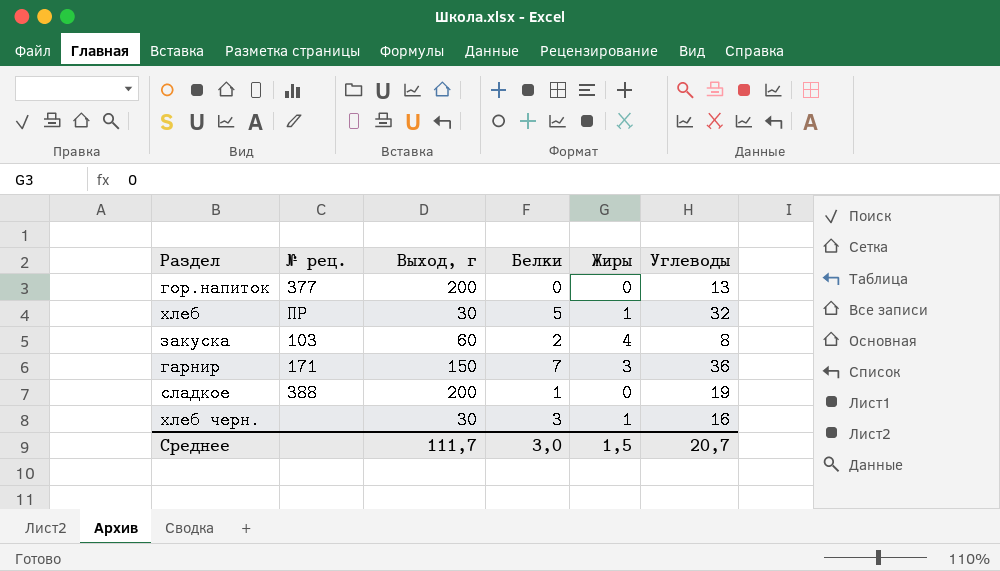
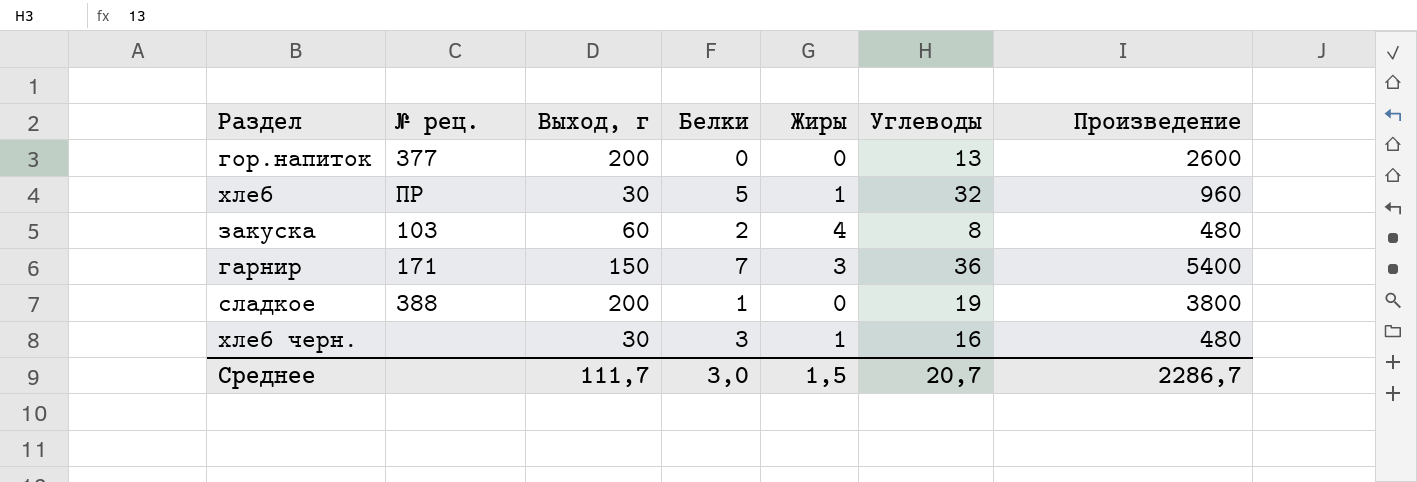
column Произведение | formula: none -> [Выход, г] * [Углеводы]

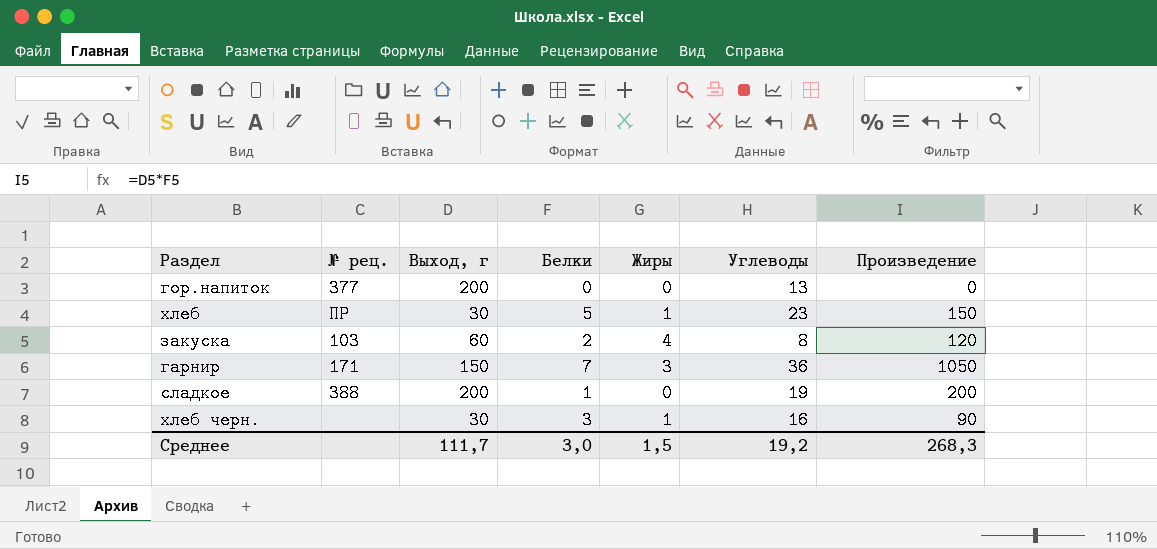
column Произведение | formula: [Выход, г] * [Углеводы] -> [Выход, г] * [Белки]
хлеб | Углеводы: 32 -> 23
Среднее | Углеводы: 20,7 -> 19,2
Среднее | Произведение: 2286,7 -> 268,3

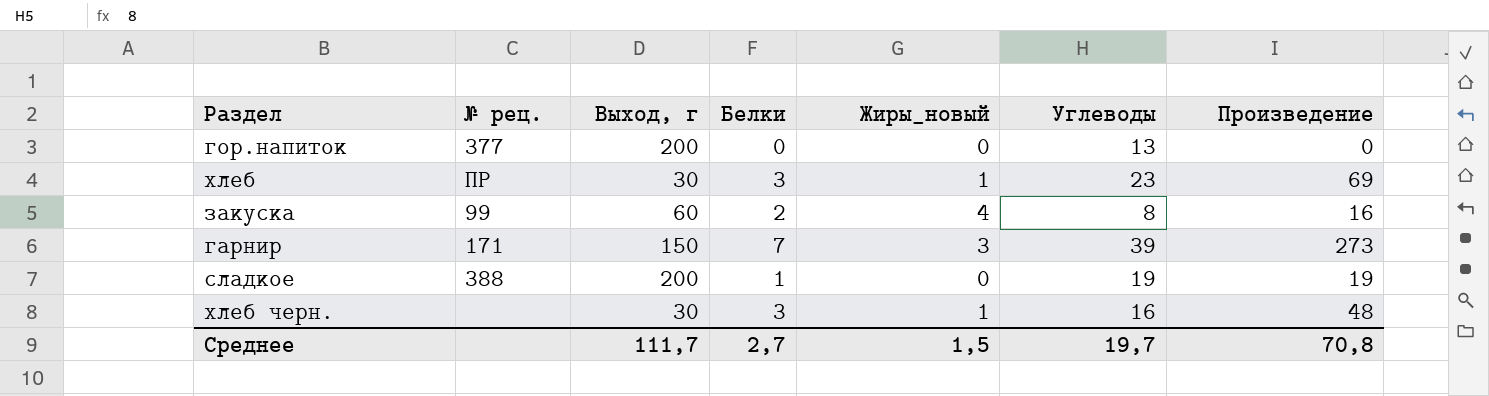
column name: Жиры -> Жиры_новый
column Произведение | formula: [Выход, г] * [Белки] -> [Белки] * [Углеводы]
хлеб | Белки: 5 -> 3
закуска | № рец.: 103 -> 99
гарнир | Углеводы: 36 -> 39
Среднее | Белки: 3,0 -> 2,7
Среднее | Углеводы: 19,2 -> 19,7
Среднее | Произведение: 268,3 -> 70,8

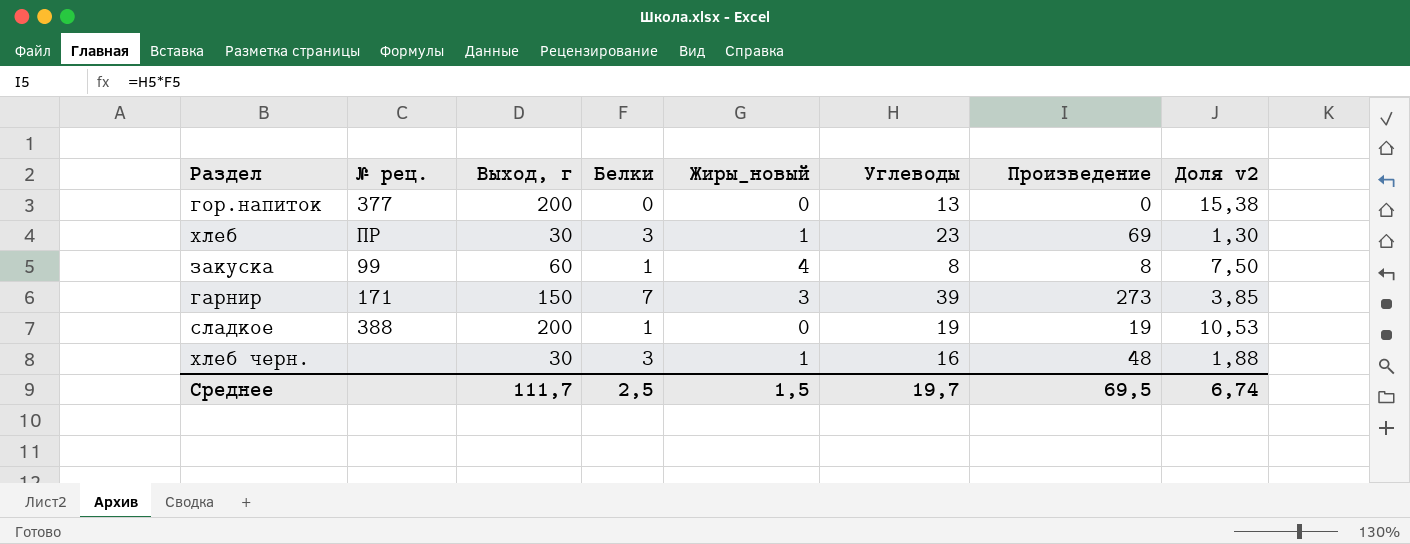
column Доля v2 | formula: none -> [Выход, г] / [Углеводы]
закуска | Белки: 2 -> 1
закуска | Произведение: 16 -> 8
Среднее | Белки: 2,7 -> 2,5
Среднее | Произведение: 70,8 -> 69,5

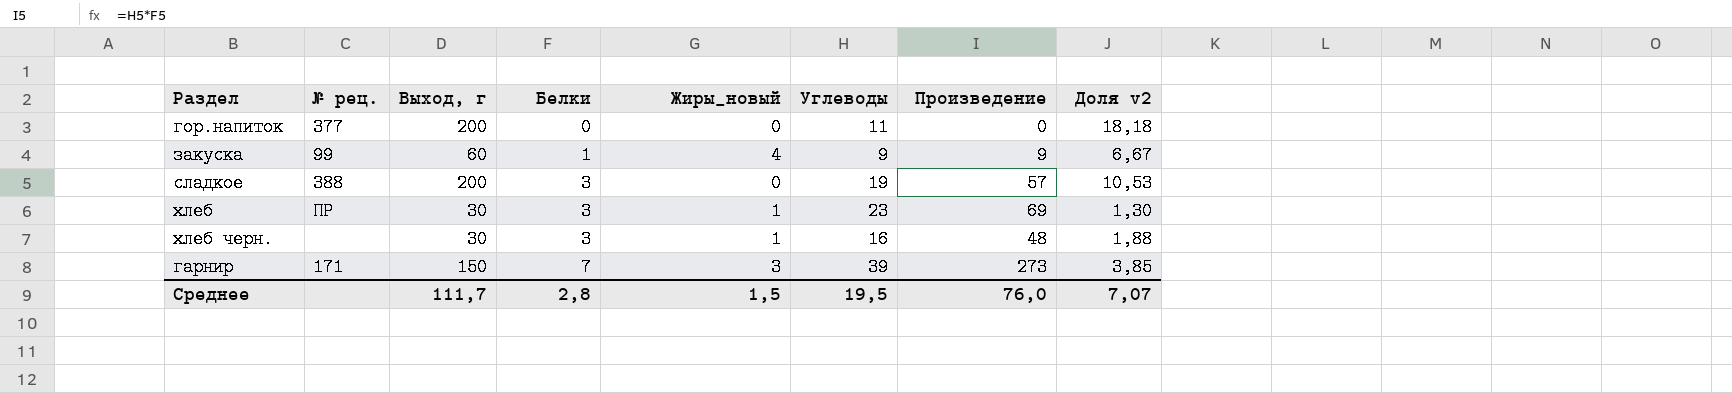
row order: none -> Белки ascending
гор.напиток | Углеводы: 13 -> 11
гор.напиток | Доля v2: 15,38 -> 18,18
закуска | Углеводы: 8 -> 9
закуска | Произведение: 8 -> 9
закуска | Доля v2: 7,50 -> 6,67
сладкое | Белки: 1 -> 3
сладкое | Произведение: 19 -> 57
Среднее | Белки: 2,5 -> 2,8
Среднее | Углеводы: 19,7 -> 19,5
Среднее | Произведение: 69,5 -> 76,0
Среднее | Доля v2: 6,74 -> 7,07

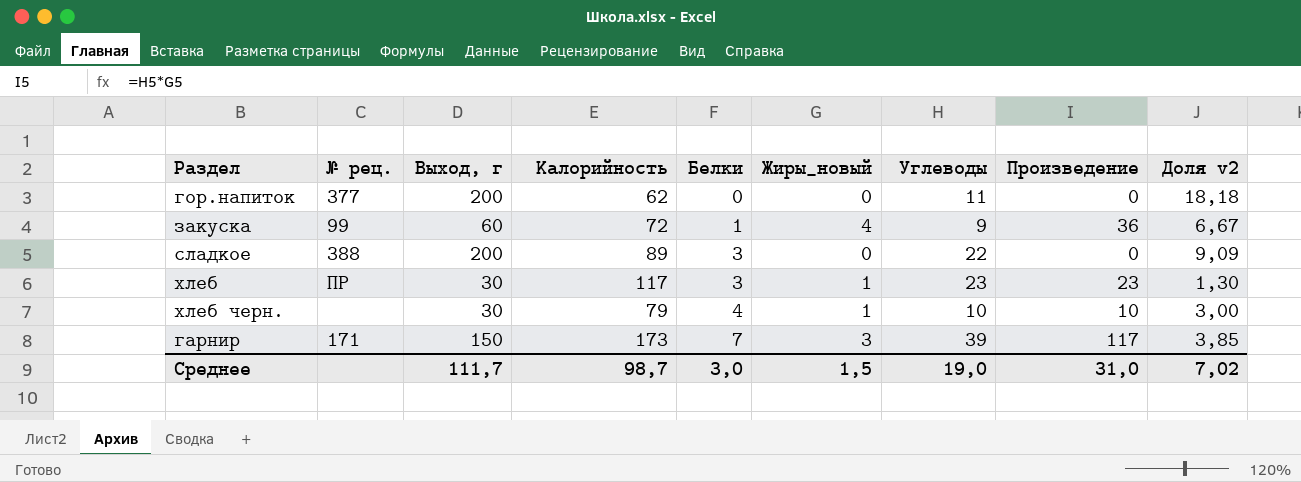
column Калорийность | position: none -> 4
column Произведение | formula: [Белки] * [Углеводы] -> [Жиры_новый] * [Углеводы]
сладкое | Углеводы: 19 -> 22
сладкое | Доля v2: 10,53 -> 9,09
хлеб черн. | Белки: 3 -> 4
хлеб черн. | Углеводы: 16 -> 10
хлеб черн. | Доля v2: 1,88 -> 3,00
Среднее | Белки: 2,8 -> 3,0
Среднее | Углеводы: 19,5 -> 19,0
Среднее | Произведение: 76,0 -> 31,0
Среднее | Доля v2: 7,07 -> 7,02

